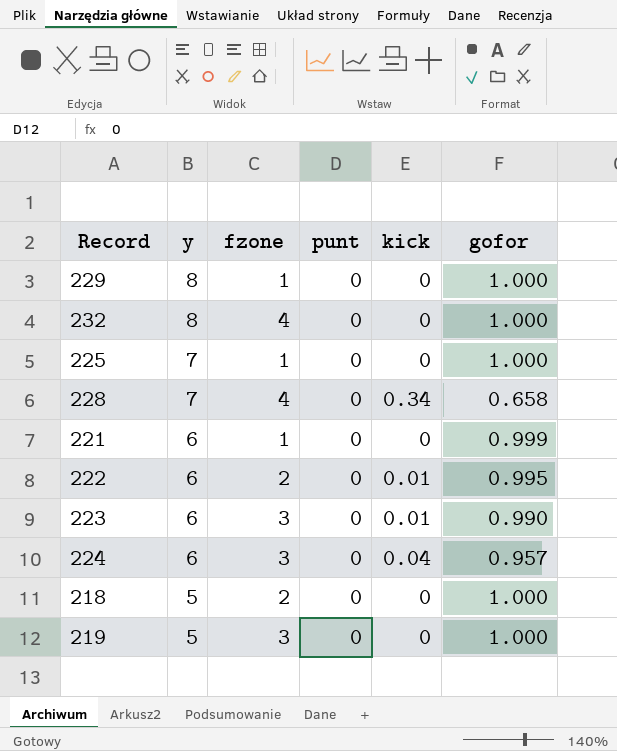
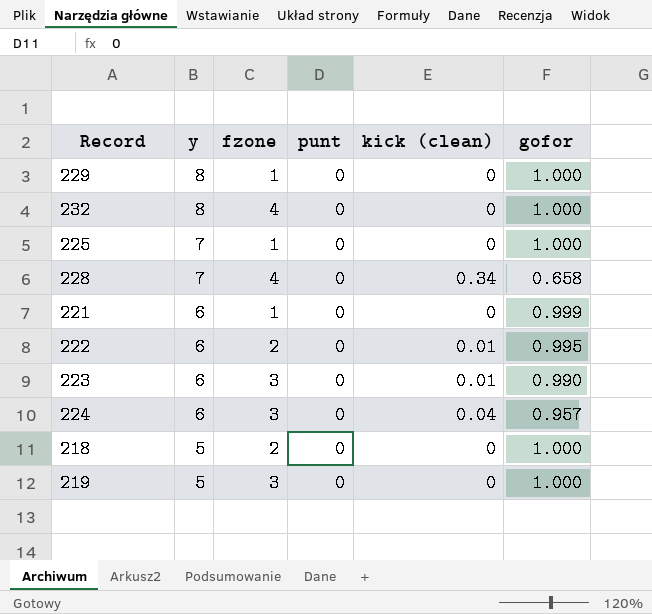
column name: kick -> kick (clean)

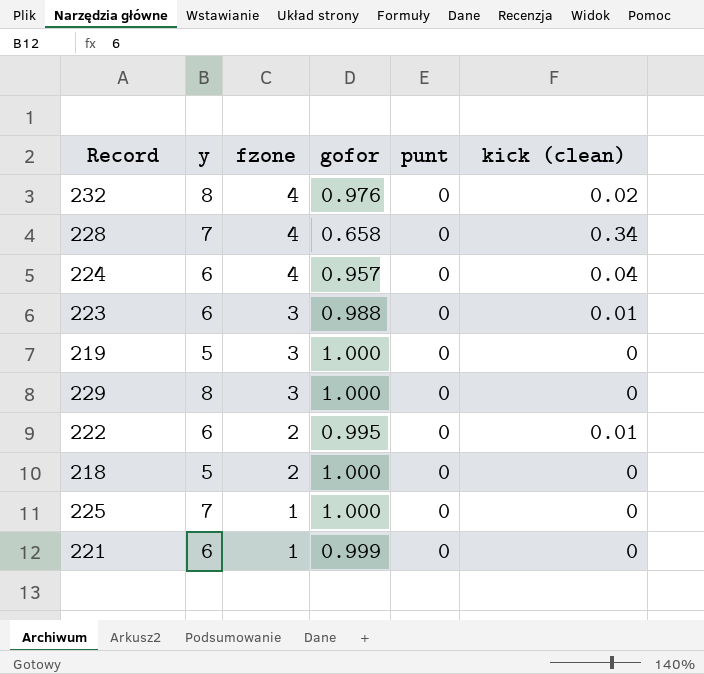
row order: y descending -> fzone descending
column gofor | position: 6 -> 4
232 | gofor: 1.000 -> 0.976
232 | kick (clean): 0 -> 0.02
224 | fzone: 3 -> 4
223 | gofor: 0.990 -> 0.988
229 | fzone: 1 -> 3

